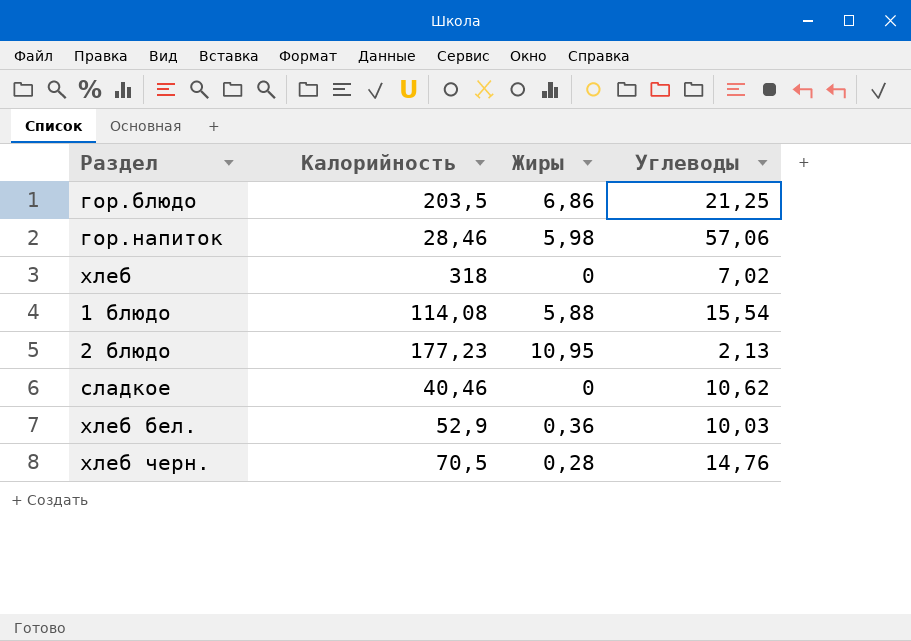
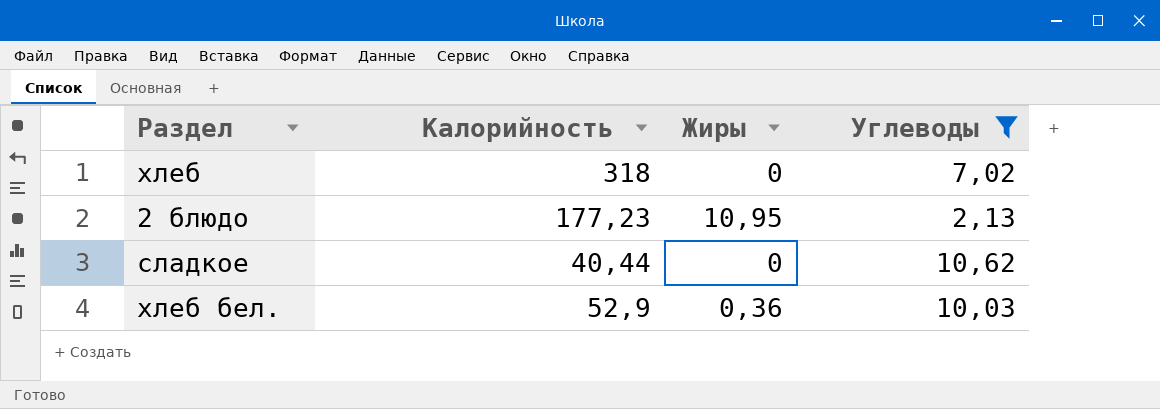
filter: none -> Углеводы <= 10,62
сладкое | Калорийность: 40,46 -> 40,44

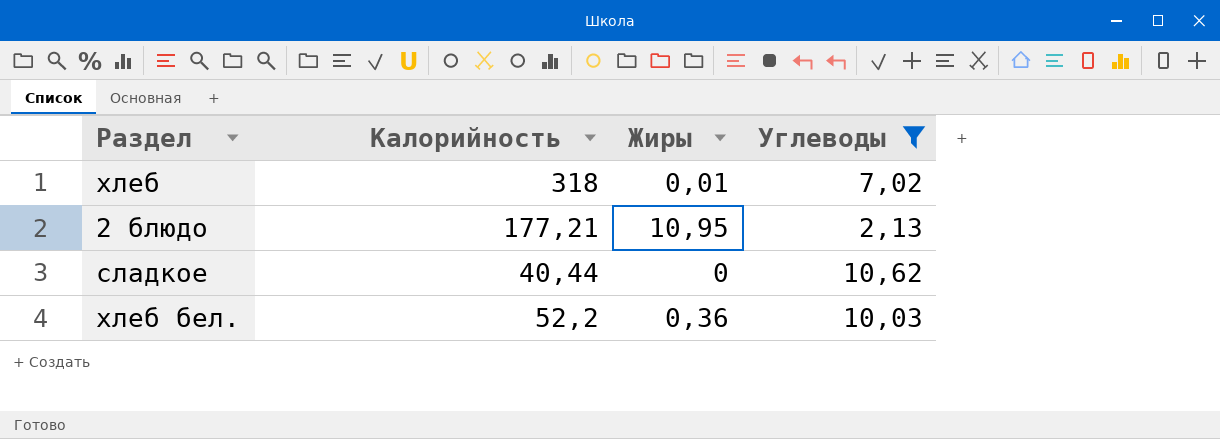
хлеб | Жиры: 0 -> 0,01
2 блюдо | Калорийность: 177,23 -> 177,21
хлеб бел. | Калорийность: 52,9 -> 52,2

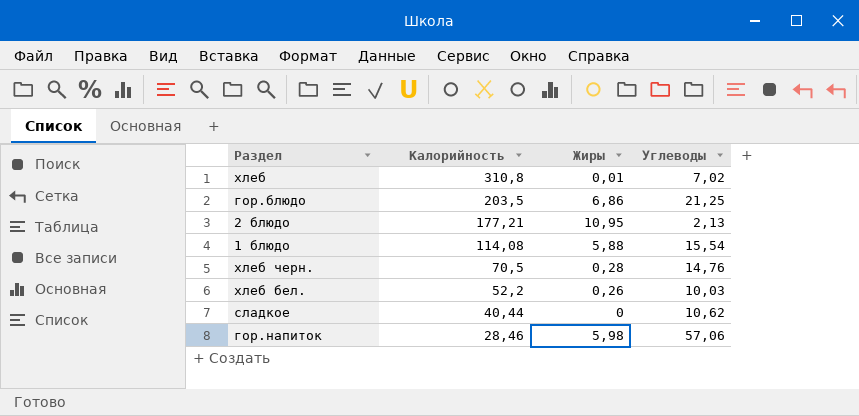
filter: Углеводы <= 10,62 -> none
row order: none -> Калорийность descending
хлеб | Калорийность: 318 -> 310,8
хлеб бел. | Жиры: 0,36 -> 0,26

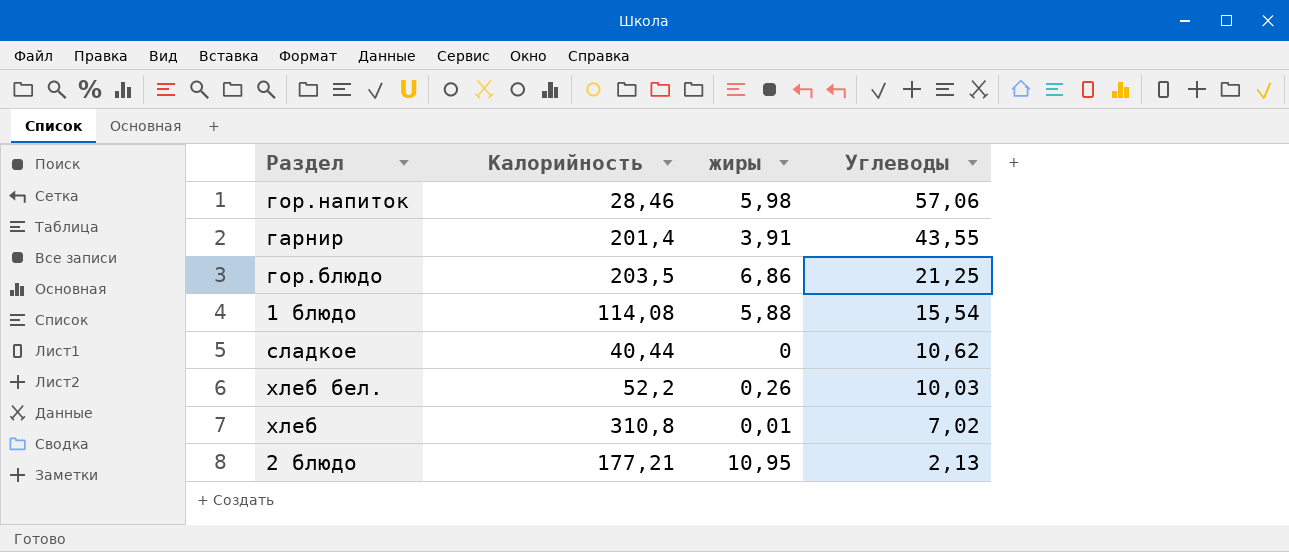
row order: Калорийность descending -> Углеводы descending
column name: Жиры -> жиры
row хлеб черн.: 70,5 | 0,28 | 14,76 -> none
row гарнир: none -> 201,4 | 3,91 | 43,55

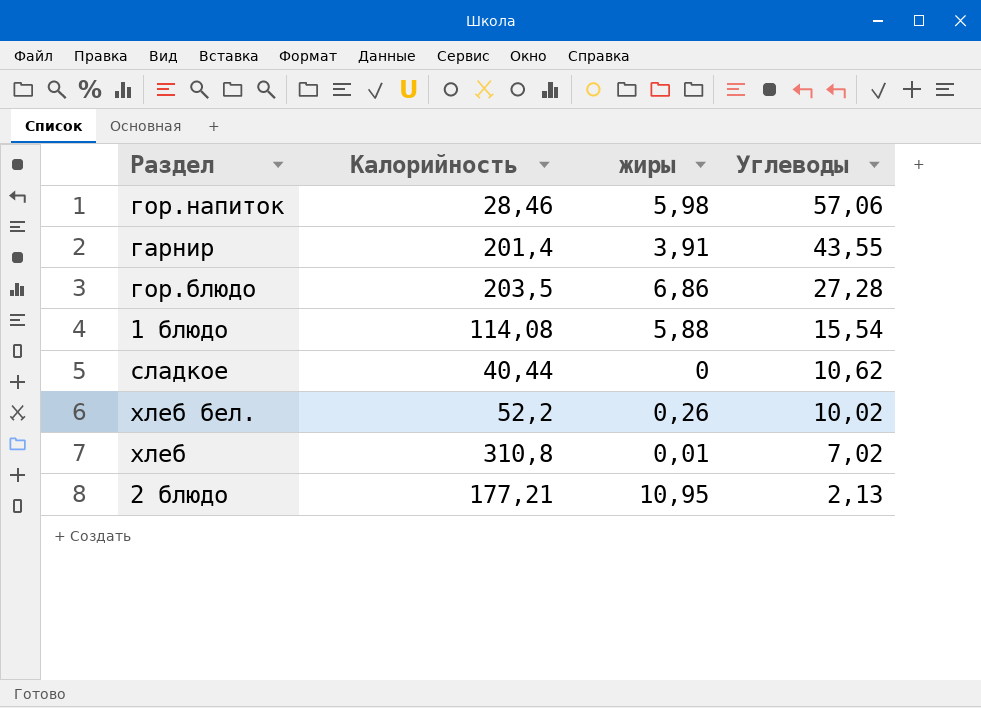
гор.блюдо | Углеводы: 21,25 -> 27,28
хлеб бел. | Углеводы: 10,03 -> 10,02

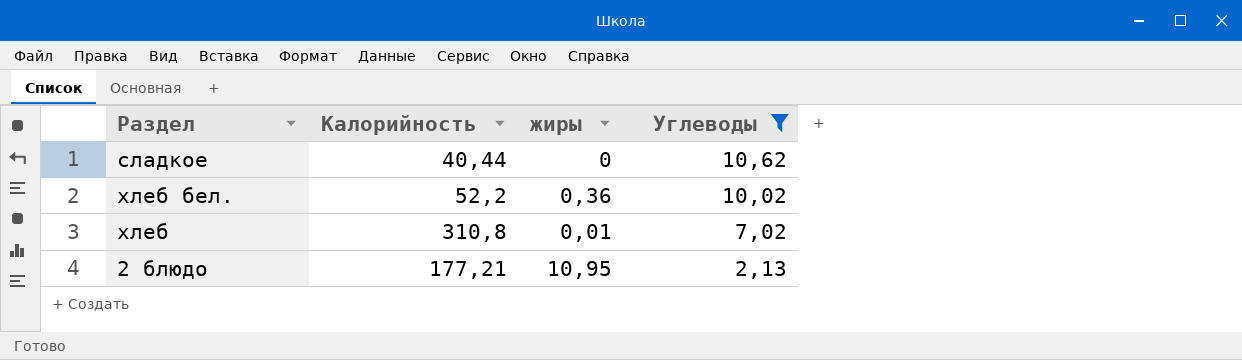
filter: none -> Углеводы <= 10,62
хлеб бел. | жиры: 0,26 -> 0,36

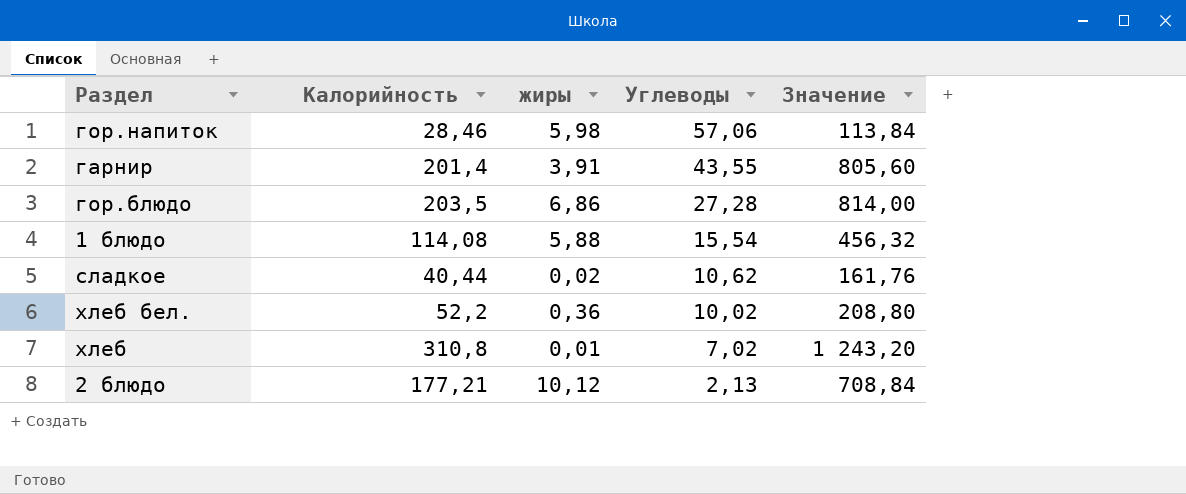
filter: Углеводы <= 10,62 -> none
column Значение | formula: none -> [Калорийность] * 4
сладкое | жиры: 0 -> 0,02
2 блюдо | жиры: 10,95 -> 10,12

